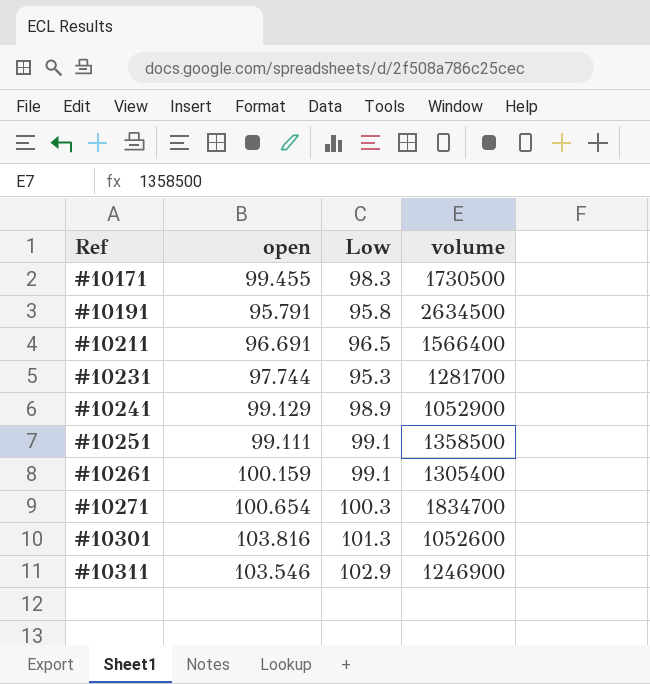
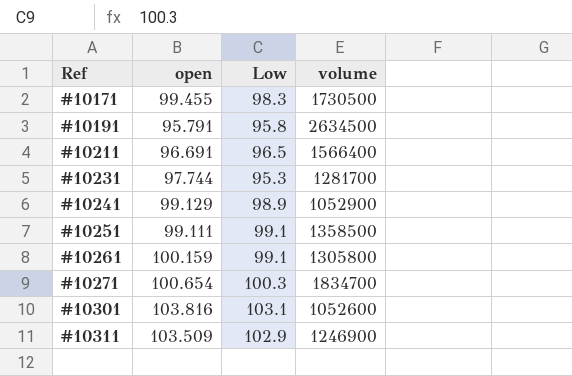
#10261 | volume: 1305400 -> 1305800
#10301 | Low: 101.3 -> 103.1
#10311 | open: 103.546 -> 103.509

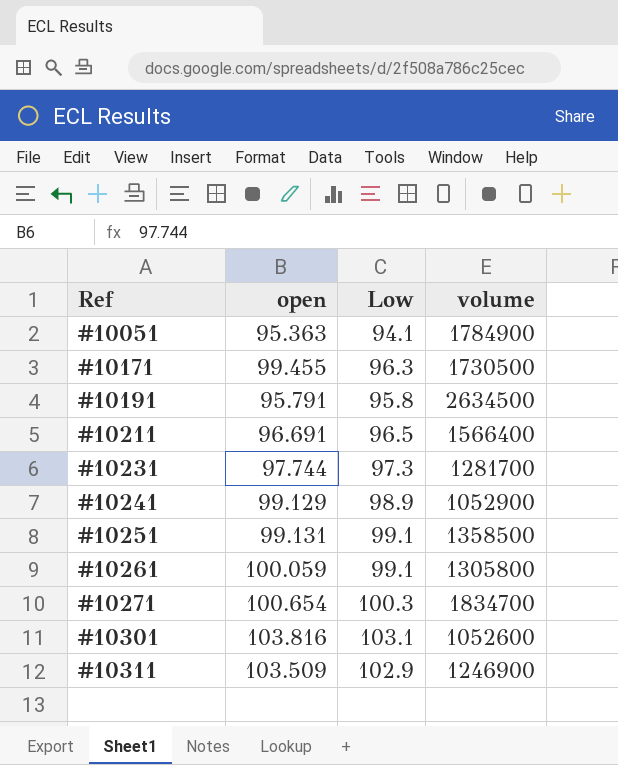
row #10051: none -> 95.363 | 94.1 | 1784900
#10171 | Low: 98.3 -> 96.3
#10231 | Low: 95.3 -> 97.3
#10251 | open: 99.111 -> 99.131
#10261 | open: 100.159 -> 100.059

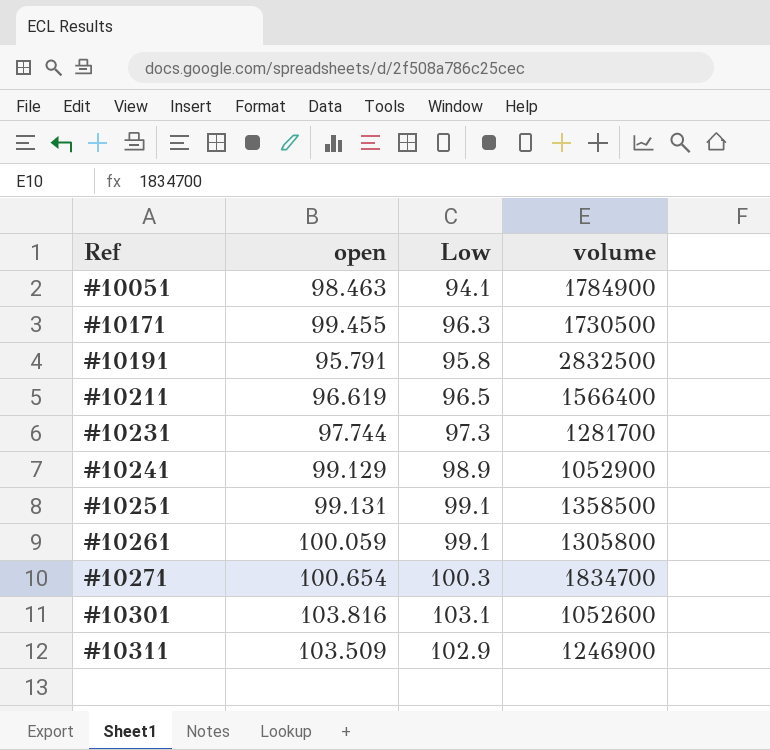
#10051 | open: 95.363 -> 98.463
#10191 | volume: 2634500 -> 2832500
#10211 | open: 96.691 -> 96.619

